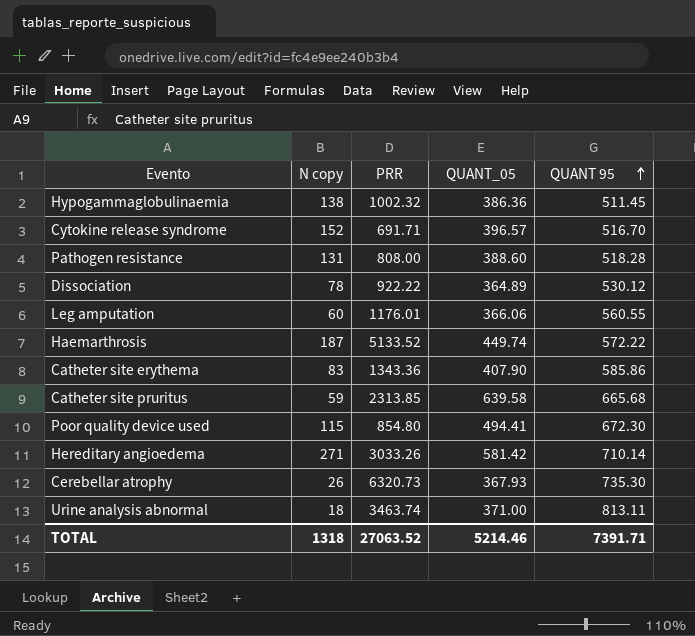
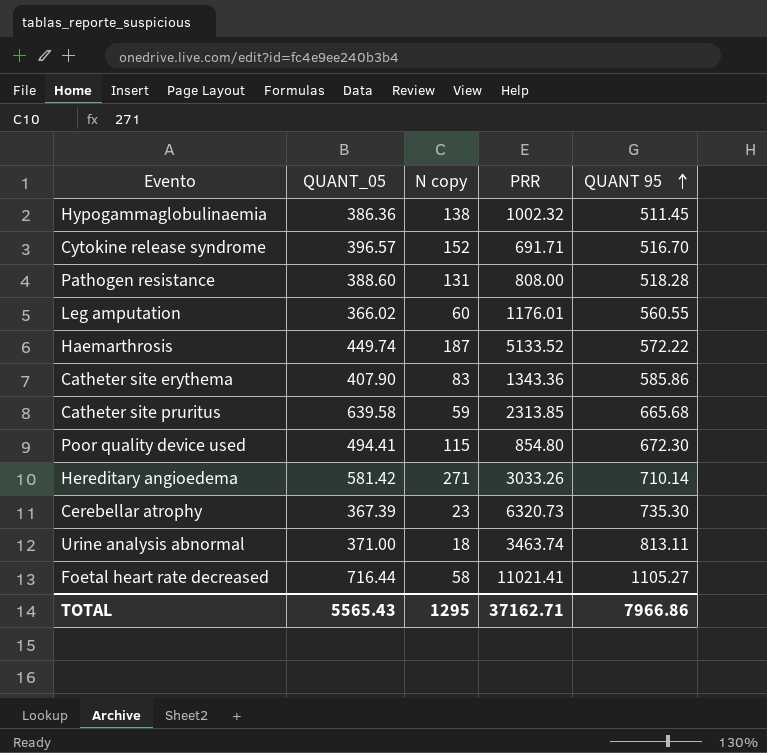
column QUANT_05 | position: 4 -> 2
row Dissociation: 78 | 922.22 | 364.89 | 530.12 -> none
Leg amputation | QUANT_05: 366.06 -> 366.02
Cerebellar atrophy | QUANT_05: 367.93 -> 367.39
Cerebellar atrophy | N copy: 26 -> 23
row Foetal heart rate decreased: none -> 716.44 | 58 | 11021.41 | 1105.27
TOTAL | QUANT_05: 5214.46 -> 5565.43
TOTAL | N copy: 1318 -> 1295
TOTAL | PRR: 27063.52 -> 37162.71
TOTAL | QUANT 95: 7391.71 -> 7966.86

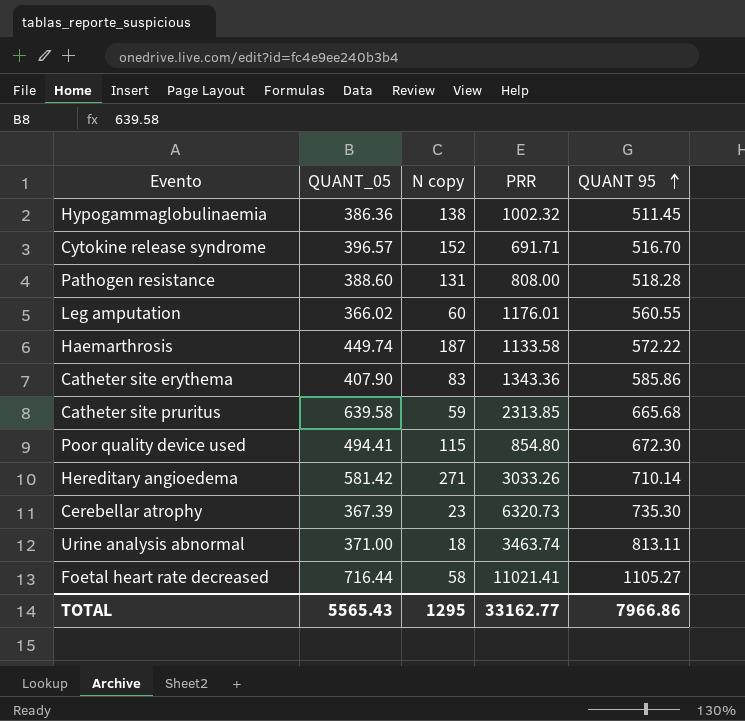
Haemarthrosis | PRR: 5133.52 -> 1133.58
TOTAL | PRR: 37162.71 -> 33162.77

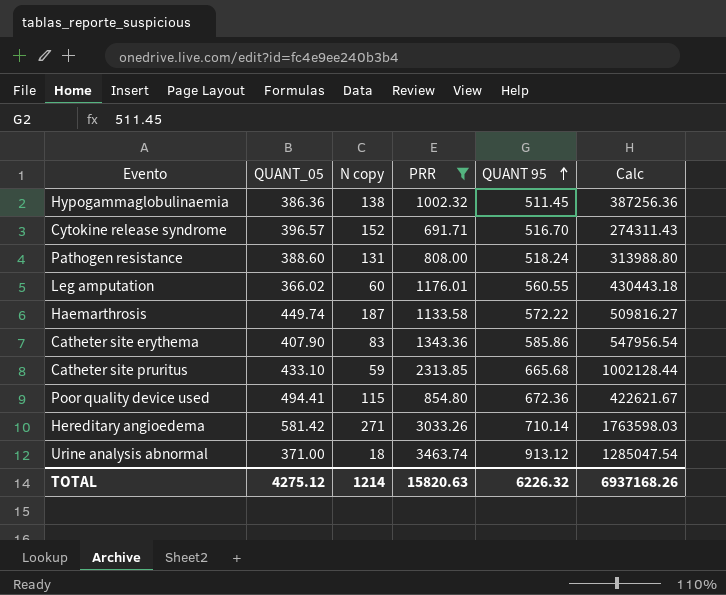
filter: none -> PRR <= 3463.74
column Calc | formula: none -> [QUANT_05] * [PRR]
Pathogen resistance | QUANT 95: 518.28 -> 518.24
Catheter site pruritus | QUANT_05: 639.58 -> 433.10
Poor quality device used | QUANT 95: 672.30 -> 672.36
Urine analysis abnormal | QUANT 95: 813.11 -> 913.12
TOTAL | QUANT_05: 5565.43 -> 4275.12
TOTAL | N copy: 1295 -> 1214
TOTAL | PRR: 33162.77 -> 15820.63
TOTAL | QUANT 95: 7966.86 -> 6226.32

